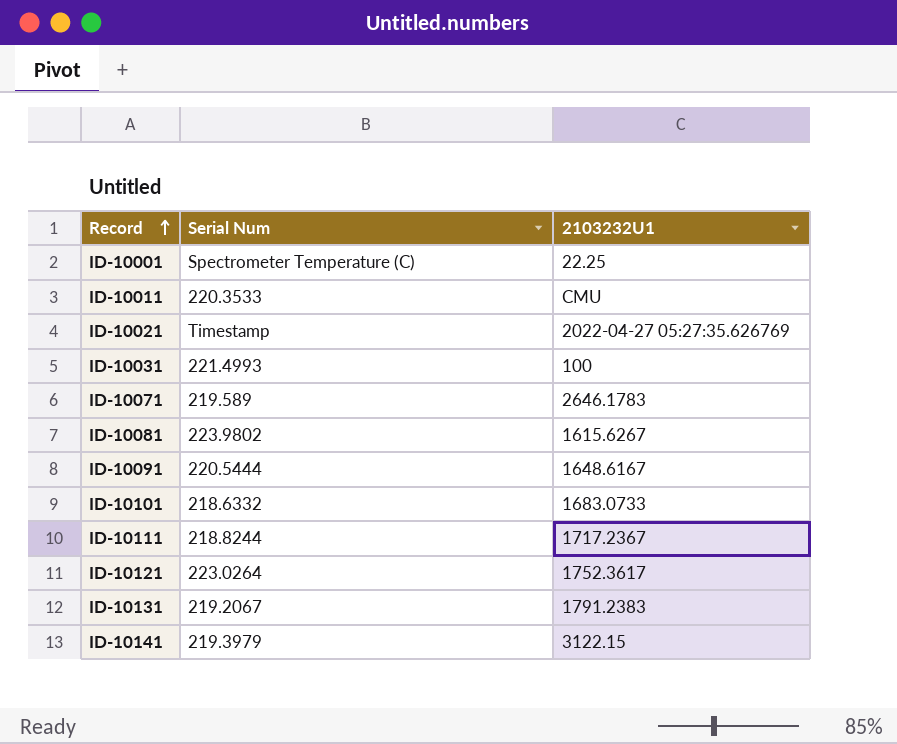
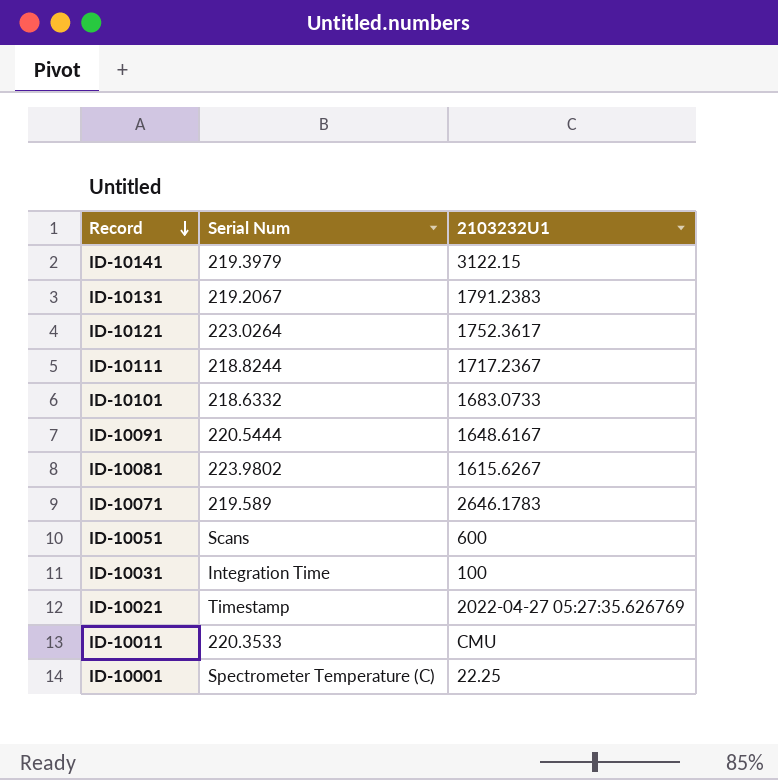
row order: Record ascending -> Record descending
row ID-10051: none -> Scans | 600
ID-10031 | Serial Num: 221.4993 -> Integration Time

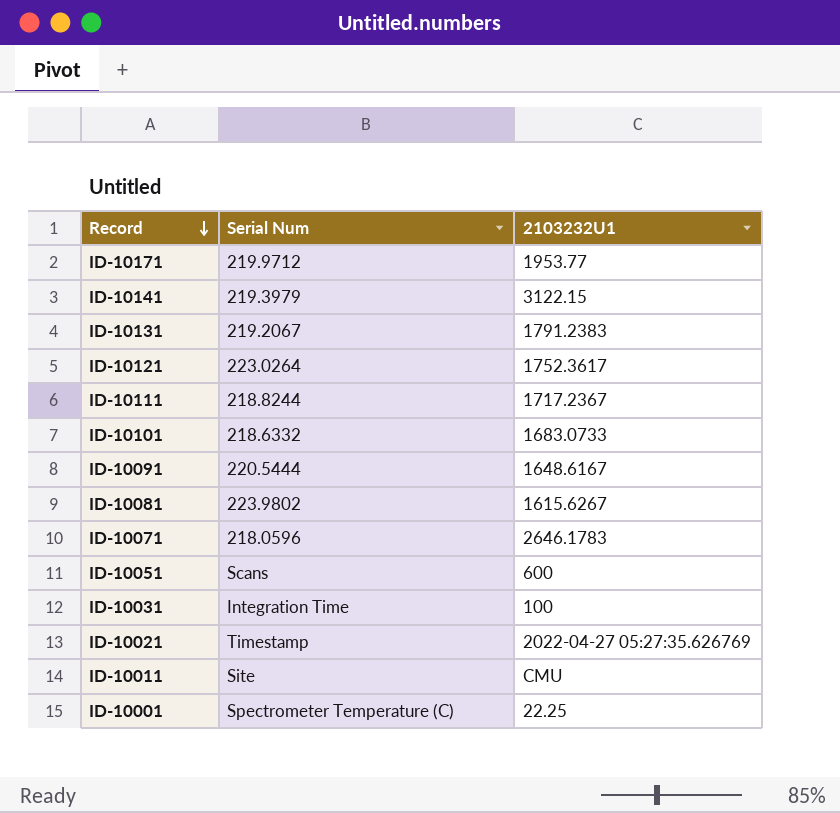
row ID-10171: none -> 219.9712 | 1953.77
ID-10071 | Serial Num: 219.589 -> 218.0596
ID-10011 | Serial Num: 220.3533 -> Site

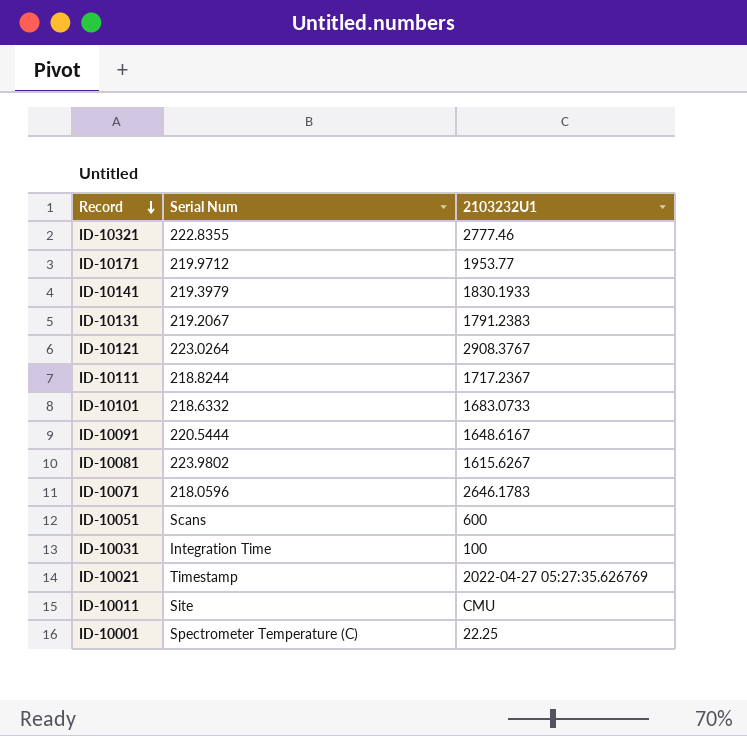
row ID-10321: none -> 222.8355 | 2777.46
ID-10141 | 2103232U1: 3122.15 -> 1830.1933
ID-10121 | 2103232U1: 1752.3617 -> 2908.3767

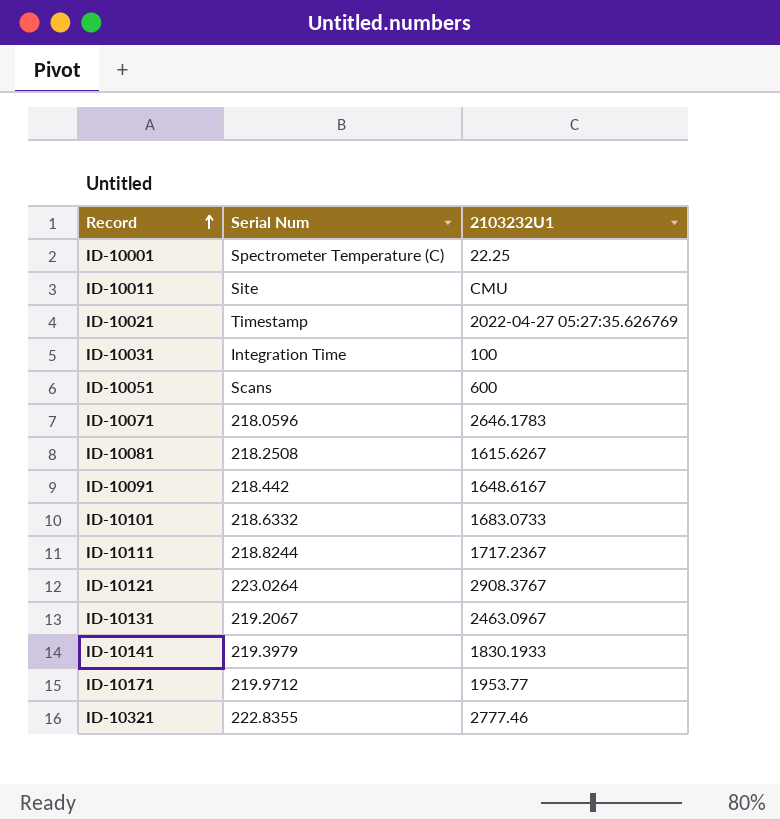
row order: Record descending -> Record ascending
ID-10081 | Serial Num: 223.9802 -> 218.2508
ID-10091 | Serial Num: 220.5444 -> 218.442
ID-10131 | 2103232U1: 1791.2383 -> 2463.0967

